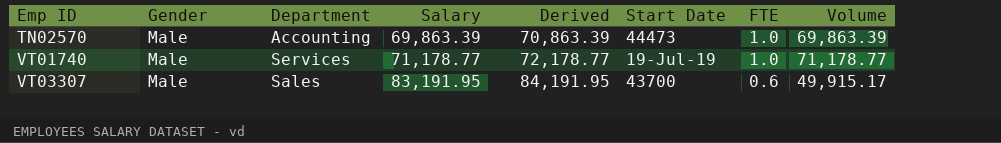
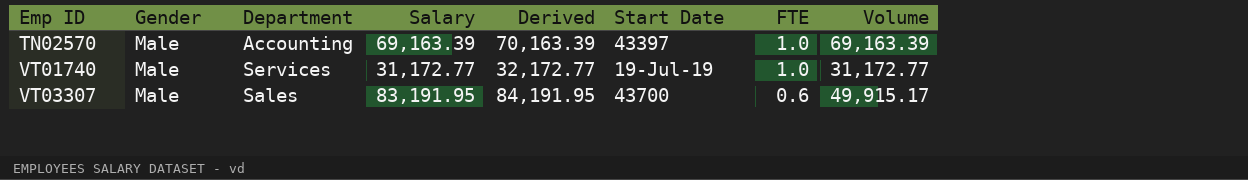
TN02570 | Salary: 69,863.39 -> 69,163.39
TN02570 | Derived: 70,863.39 -> 70,163.39
TN02570 | Start Date: 44473 -> 43397
TN02570 | Volume: 69,863.39 -> 69,163.39
VT01740 | Salary: 71,178.77 -> 31,172.77
VT01740 | Derived: 72,178.77 -> 32,172.77
VT01740 | Volume: 71,178.77 -> 31,172.77

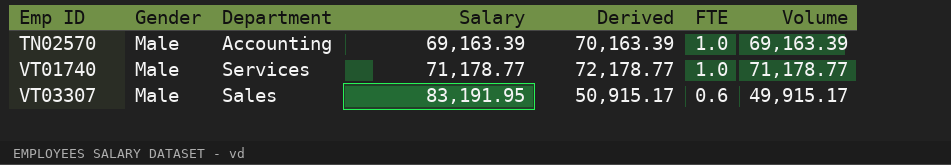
column Start Date | position: 6 -> none
column Derived | formula: [Salary] + 1000 -> [Volume] + 1000
VT01740 | Salary: 31,172.77 -> 71,178.77
VT01740 | Volume: 31,172.77 -> 71,178.77

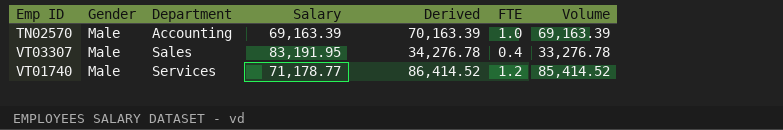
row order: Emp ID ascending -> Department ascending
VT03307 | Derived: 50,915.17 -> 34,276.78
VT03307 | FTE: 0.6 -> 0.4
VT03307 | Volume: 49,915.17 -> 33,276.78
VT01740 | Derived: 72,178.77 -> 86,414.52
VT01740 | FTE: 1.0 -> 1.2
VT01740 | Volume: 71,178.77 -> 85,414.52

